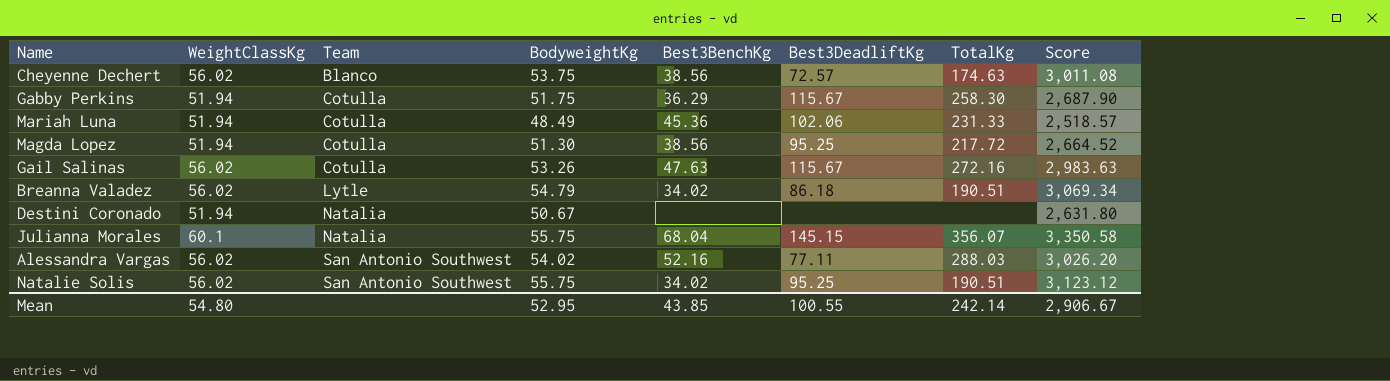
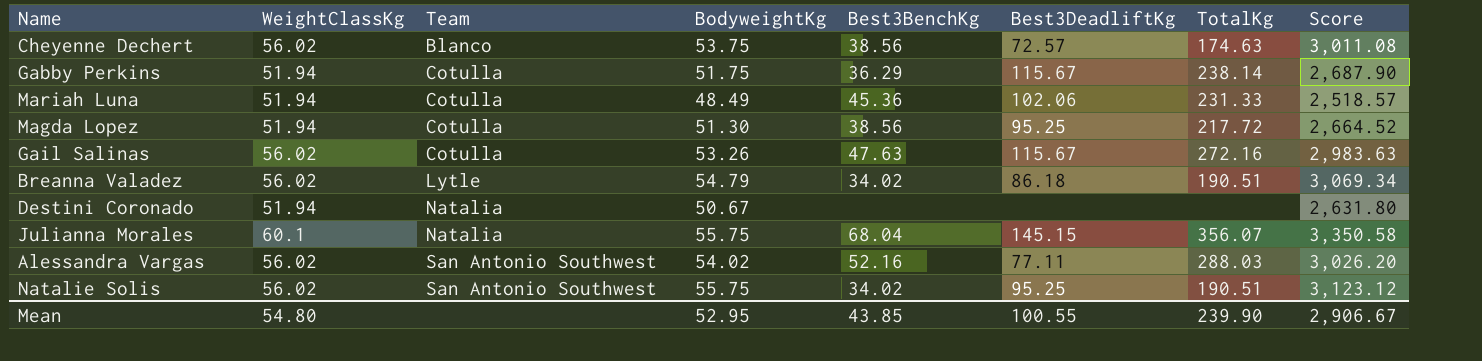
Gabby Perkins | TotalKg: 258.30 -> 238.14
Mean | TotalKg: 242.14 -> 239.90

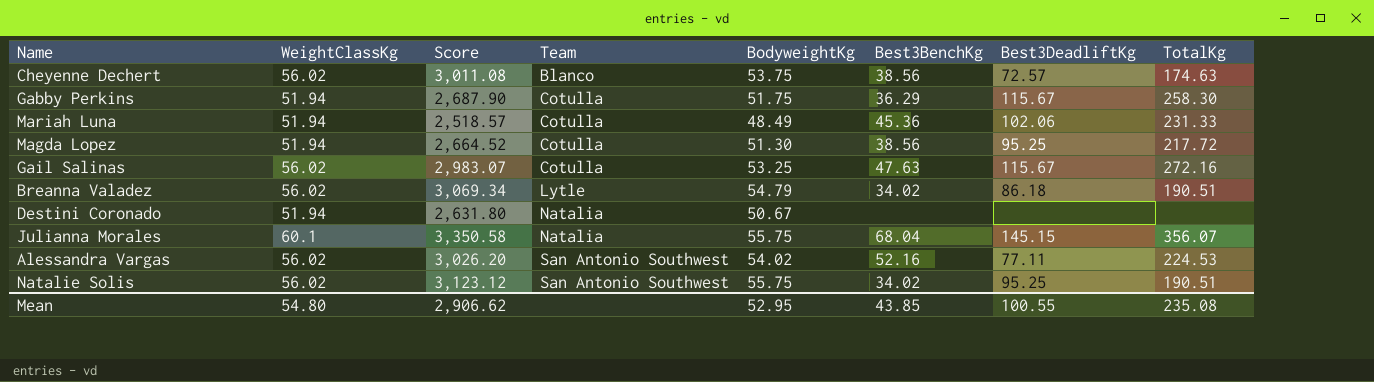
column Score | position: 8 -> 3
Gabby Perkins | TotalKg: 238.14 -> 258.30
Gail Salinas | Score: 2,983.63 -> 2,983.07
Gail Salinas | BodyweightKg: 53.26 -> 53.25
Alessandra Vargas | TotalKg: 288.03 -> 224.53
Mean | Score: 2,906.67 -> 2,906.62
Mean | TotalKg: 239.90 -> 235.08

